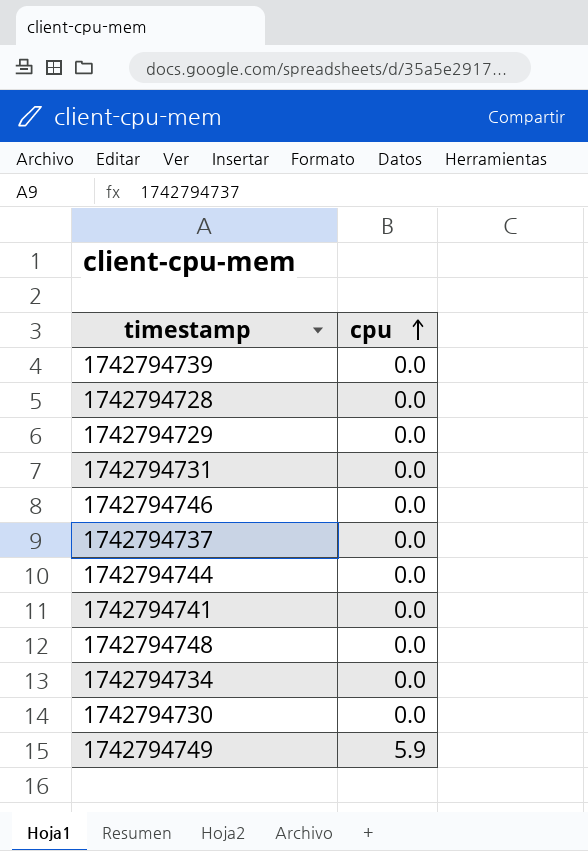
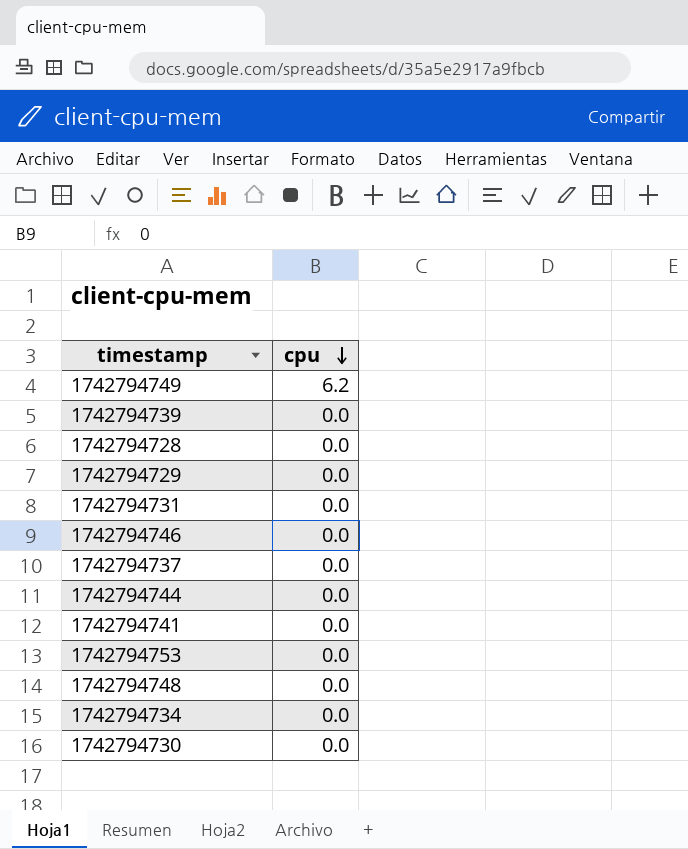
row order: cpu ascending -> cpu descending
1742794749 | cpu: 5.9 -> 6.2
row 1742794753: none -> 0.0

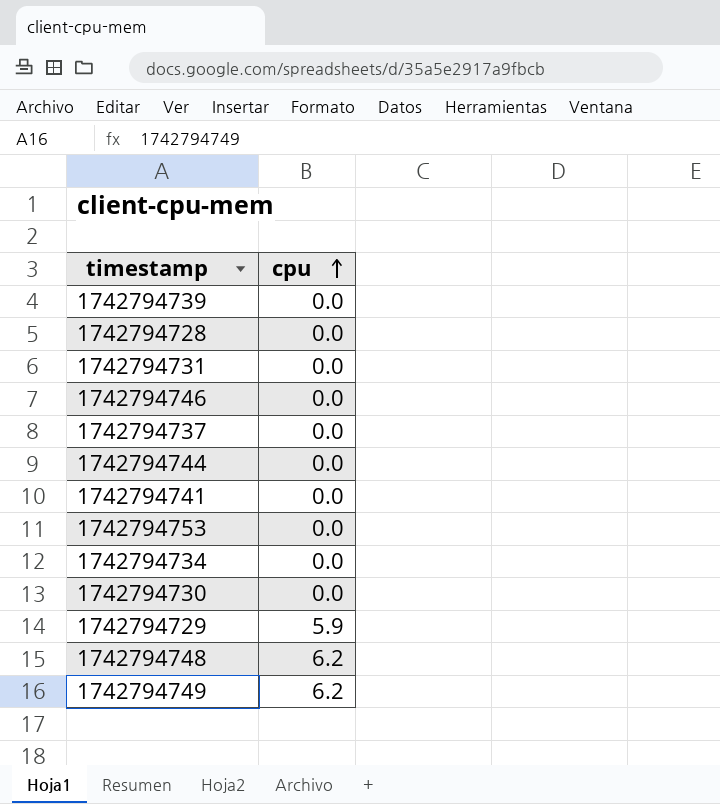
row order: cpu descending -> cpu ascending
1742794729 | cpu: 0.0 -> 5.9
1742794748 | cpu: 0.0 -> 6.2

